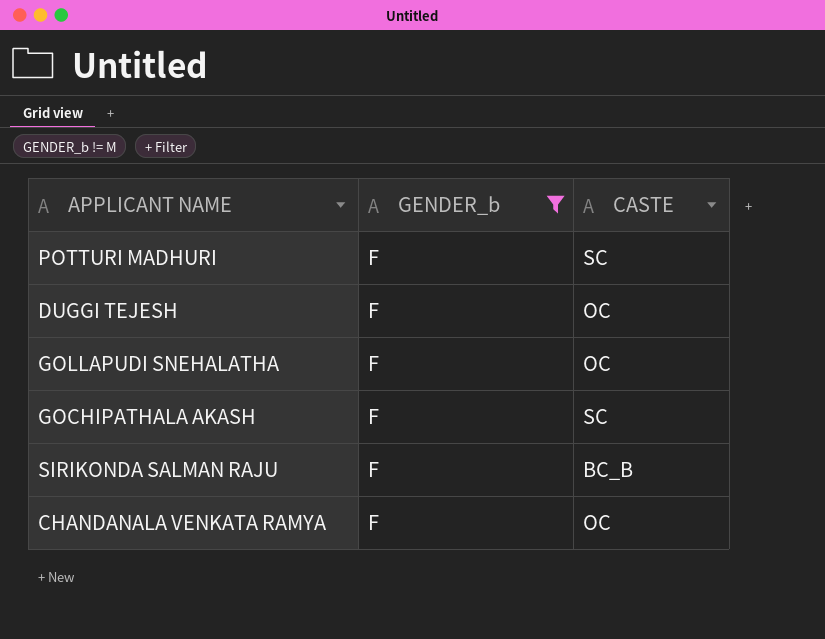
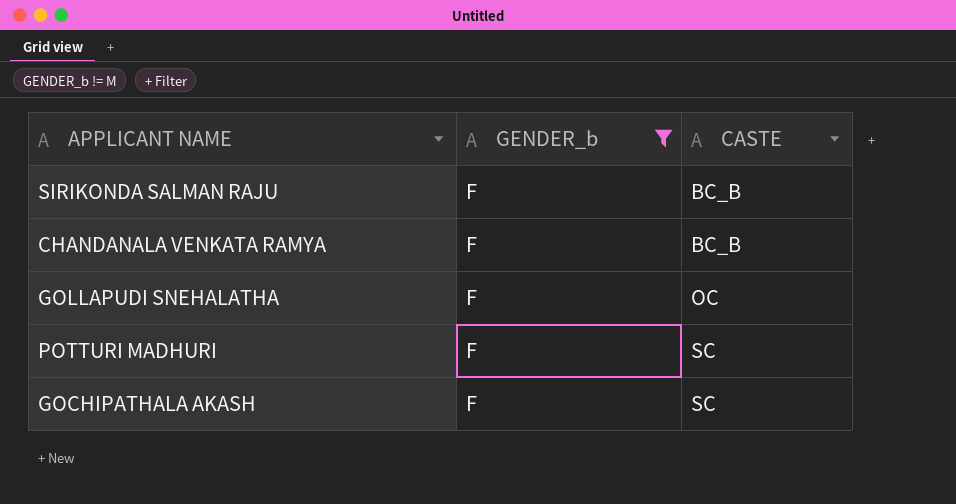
row order: none -> CASTE ascending
row DUGGI TEJESH: F | OC -> none
CHANDANALA VENKATA RAMYA | CASTE: OC -> BC_B

